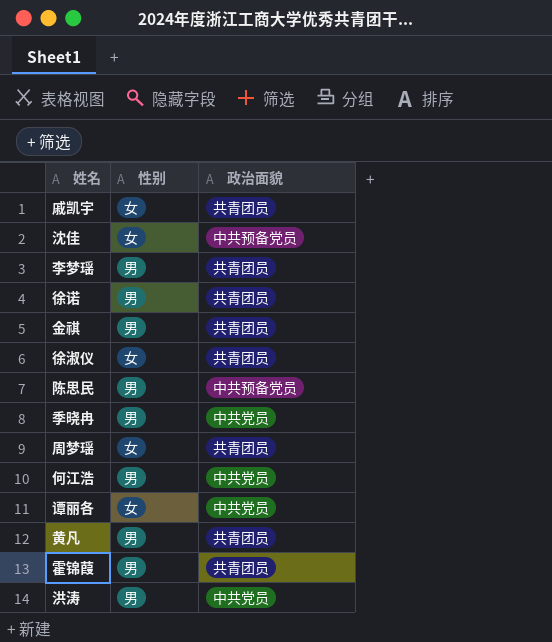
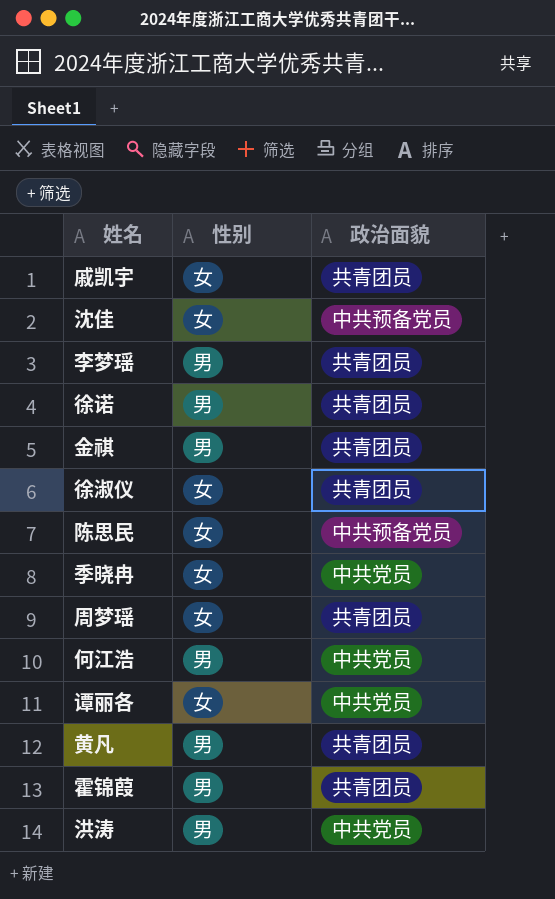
陈思民 | 性别: 男 -> 女
季晓冉 | 性别: 男 -> 女

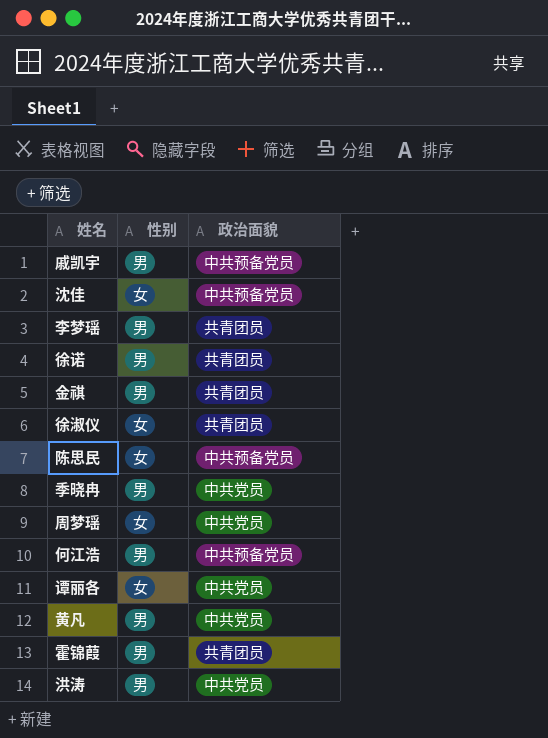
戚凯宇 | 性别: 女 -> 男
戚凯宇 | 政治面貌: 共青团员 -> 中共预备党员
季晓冉 | 性别: 女 -> 男
周梦瑶 | 政治面貌: 共青团员 -> 中共党员
何江浩 | 政治面貌: 中共党员 -> 中共预备党员
黄凡 | 政治面貌: 共青团员 -> 中共党员

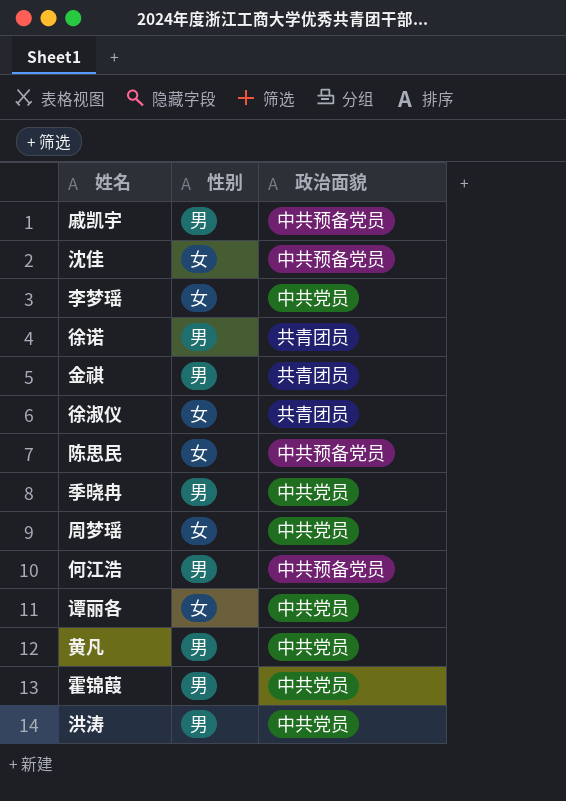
李梦瑶 | 性别: 男 -> 女
李梦瑶 | 政治面貌: 共青团员 -> 中共党员
霍锦葭 | 政治面貌: 共青团员 -> 中共党员

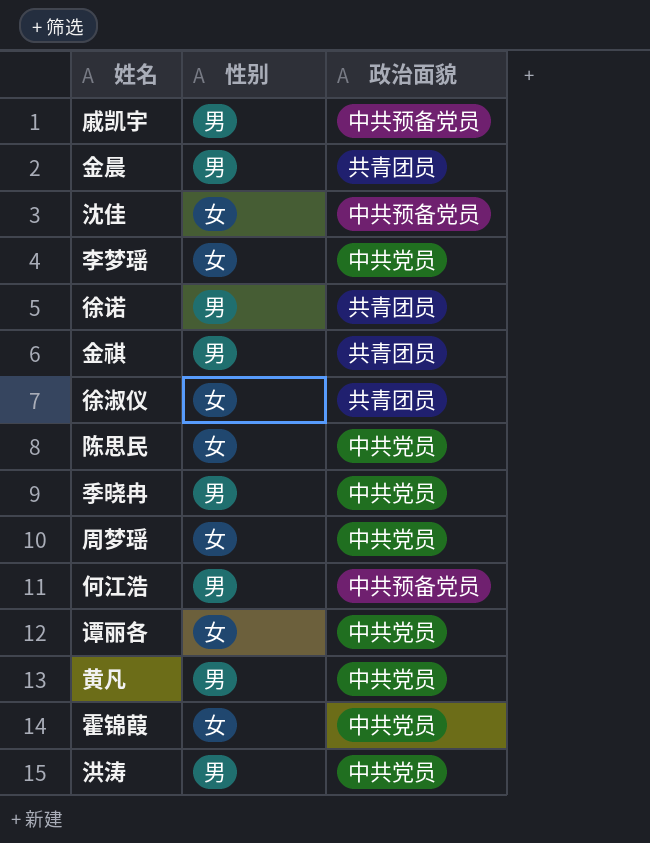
row 金晨: none -> 男 | 共青团员
陈思民 | 政治面貌: 中共预备党员 -> 中共党员
霍锦葭 | 性别: 男 -> 女

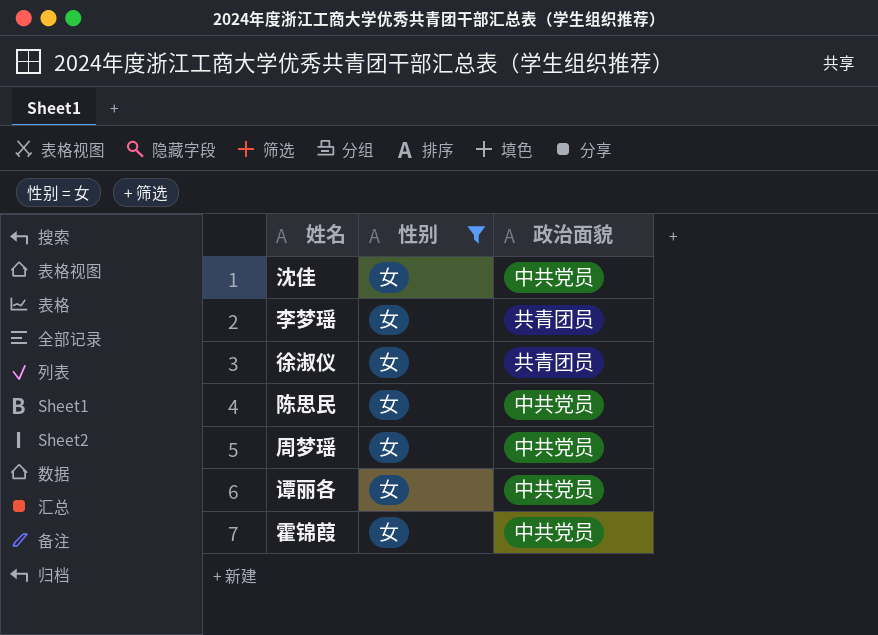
filter: none -> 性别 = 女
沈佳 | 政治面貌: 中共预备党员 -> 中共党员
李梦瑶 | 政治面貌: 中共党员 -> 共青团员

